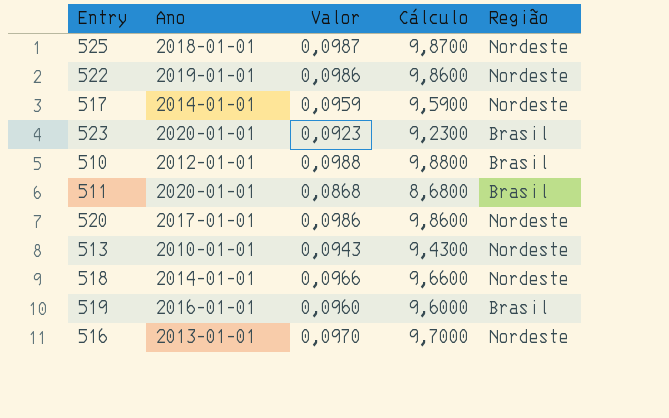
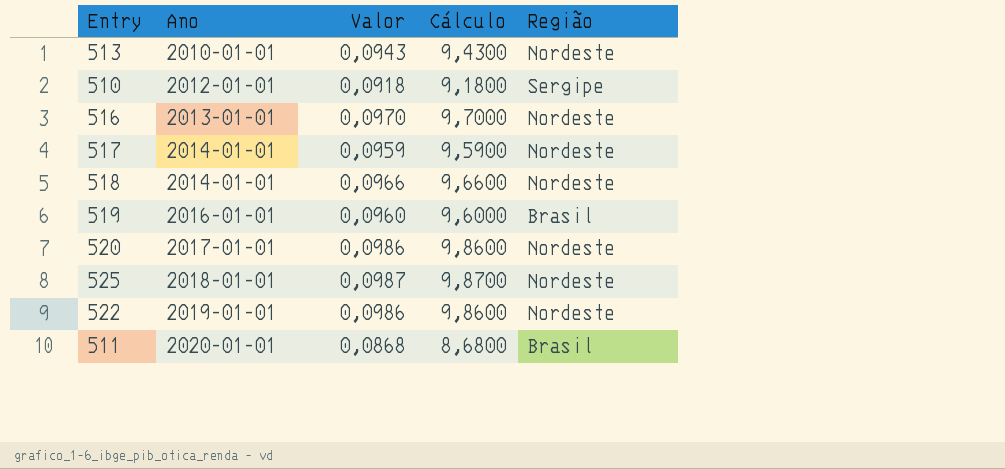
row order: none -> Ano ascending
row 523: 2020-01-01 | 0,0923 | 9,2300 | Brasil -> none
510 | Valor: 0,0988 -> 0,0918
510 | Cálculo: 9,8800 -> 9,1800
510 | Região: Brasil -> Sergipe

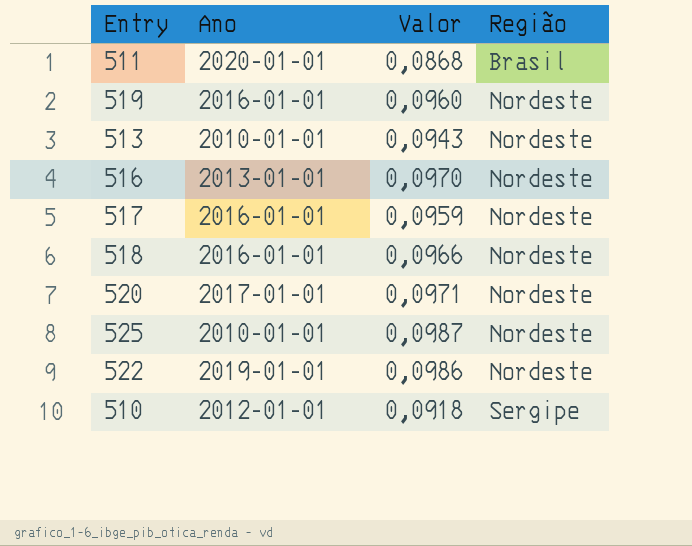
row order: Ano ascending -> Região ascending
column Cálculo | formula: [Valor] * 100 -> none
519 | Região: Brasil -> Nordeste
517 | Ano: 2014-01-01 -> 2016-01-01
518 | Ano: 2014-01-01 -> 2016-01-01
520 | Valor: 0,0986 -> 0,0971
525 | Ano: 2018-01-01 -> 2010-01-01

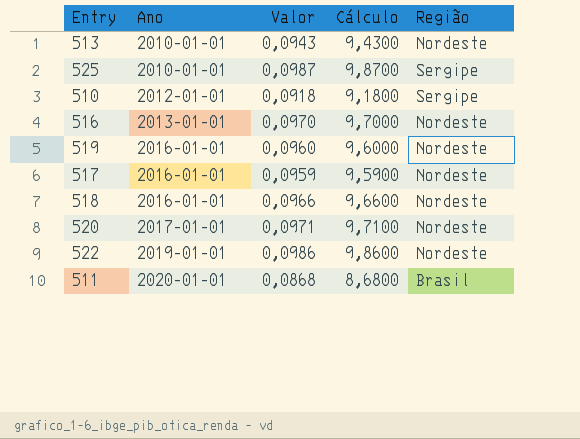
row order: Região ascending -> Ano ascending
column Cálculo | formula: none -> [Valor] * 100
525 | Região: Nordeste -> Sergipe

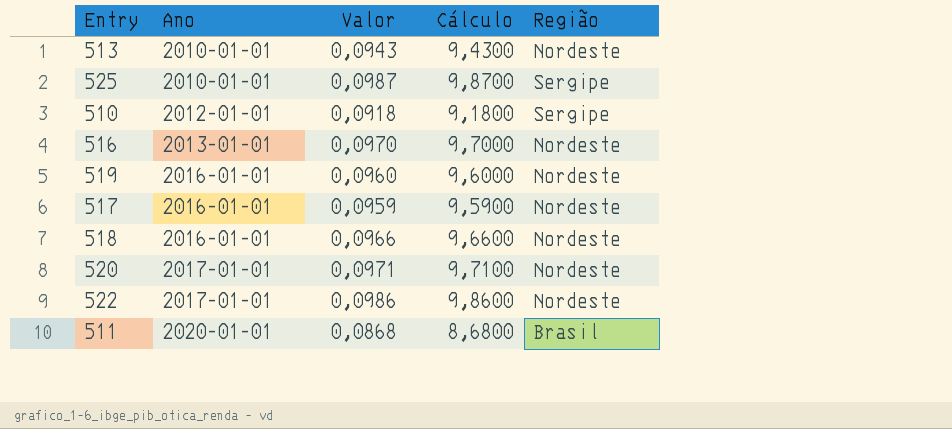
522 | Ano: 2019-01-01 -> 2017-01-01

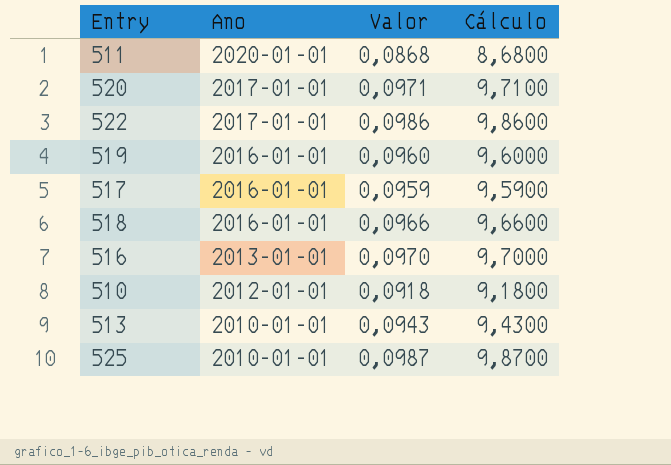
row order: Ano ascending -> Ano descending
column Região | position: 5 -> none

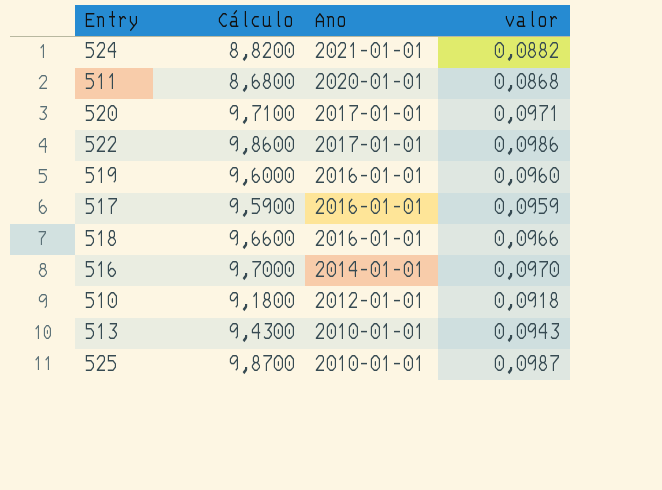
column Cálculo | position: 4 -> 2
column name: Valor -> valor
row 524: none -> 8,8200 | 2021-01-01 | 0,0882
516 | Ano: 2013-01-01 -> 2014-01-01

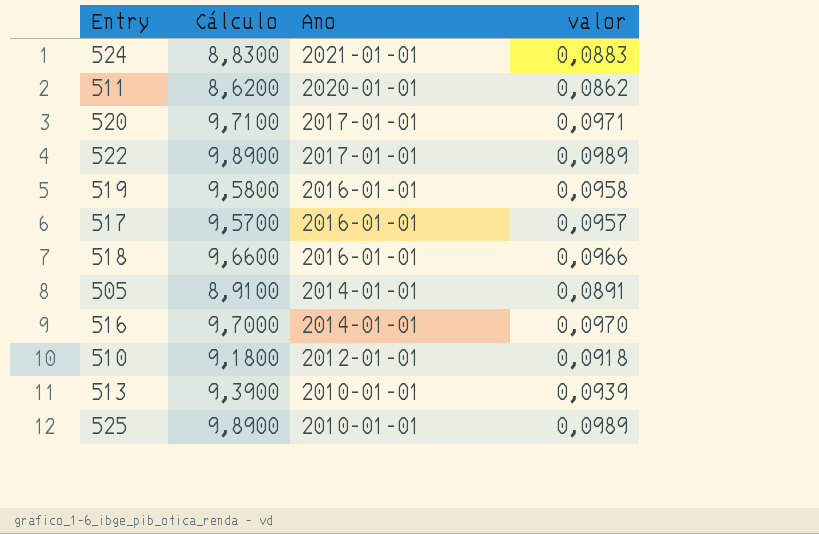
524 | Cálculo: 8,8200 -> 8,8300
524 | valor: 0,0882 -> 0,0883
511 | Cálculo: 8,6800 -> 8,6200
511 | valor: 0,0868 -> 0,0862
522 | Cálculo: 9,8600 -> 9,8900
522 | valor: 0,0986 -> 0,0989
519 | Cálculo: 9,6000 -> 9,5800
519 | valor: 0,0960 -> 0,0958
517 | Cálculo: 9,5900 -> 9,5700
517 | valor: 0,0959 -> 0,0957
row 505: none -> 8,9100 | 2014-01-01 | 0,0891
513 | Cálculo: 9,4300 -> 9,3900
513 | valor: 0,0943 -> 0,0939
525 | Cálculo: 9,8700 -> 9,8900
525 | valor: 0,0987 -> 0,0989

